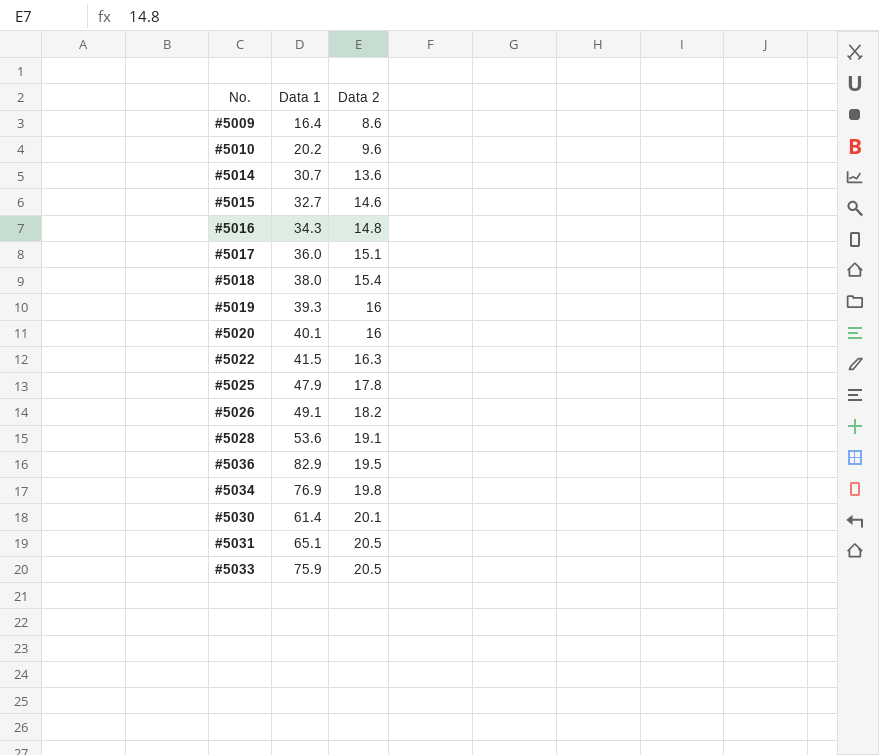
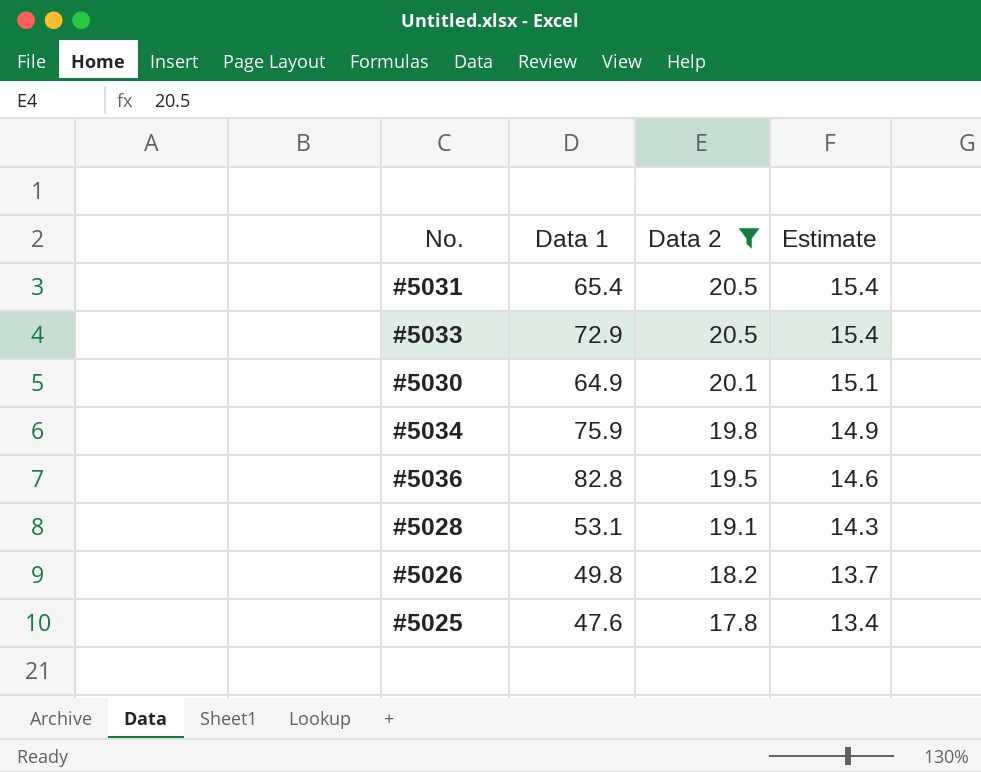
filter: none -> Data 2 >= 17.8
row order: Data 2 ascending -> Data 2 descending
column Estimate | formula: none -> [Data 2] * 0.75
#5031 | Data 1: 65.1 -> 65.4
#5033 | Data 1: 75.9 -> 72.9
#5030 | Data 1: 61.4 -> 64.9
#5034 | Data 1: 76.9 -> 75.9
#5036 | Data 1: 82.9 -> 82.8
#5028 | Data 1: 53.6 -> 53.1
#5026 | Data 1: 49.1 -> 49.8
#5025 | Data 1: 47.9 -> 47.6

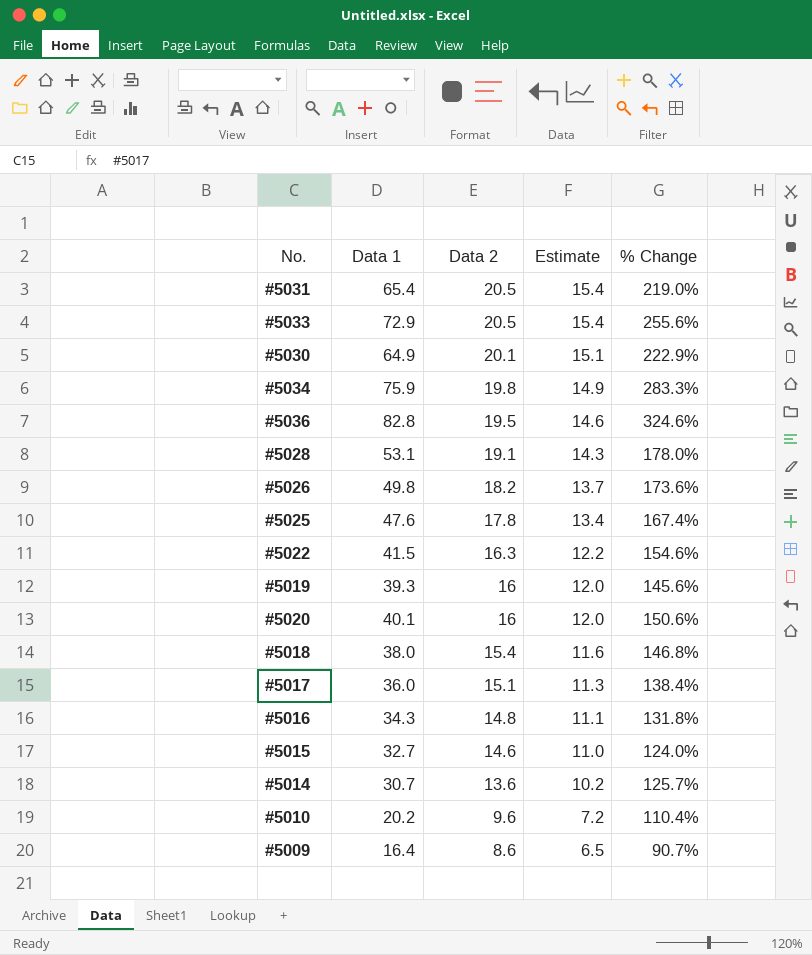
filter: Data 2 >= 17.8 -> none
column % Change | formula: none -> ([Data 1] - [Data 2]) / [Data 2]

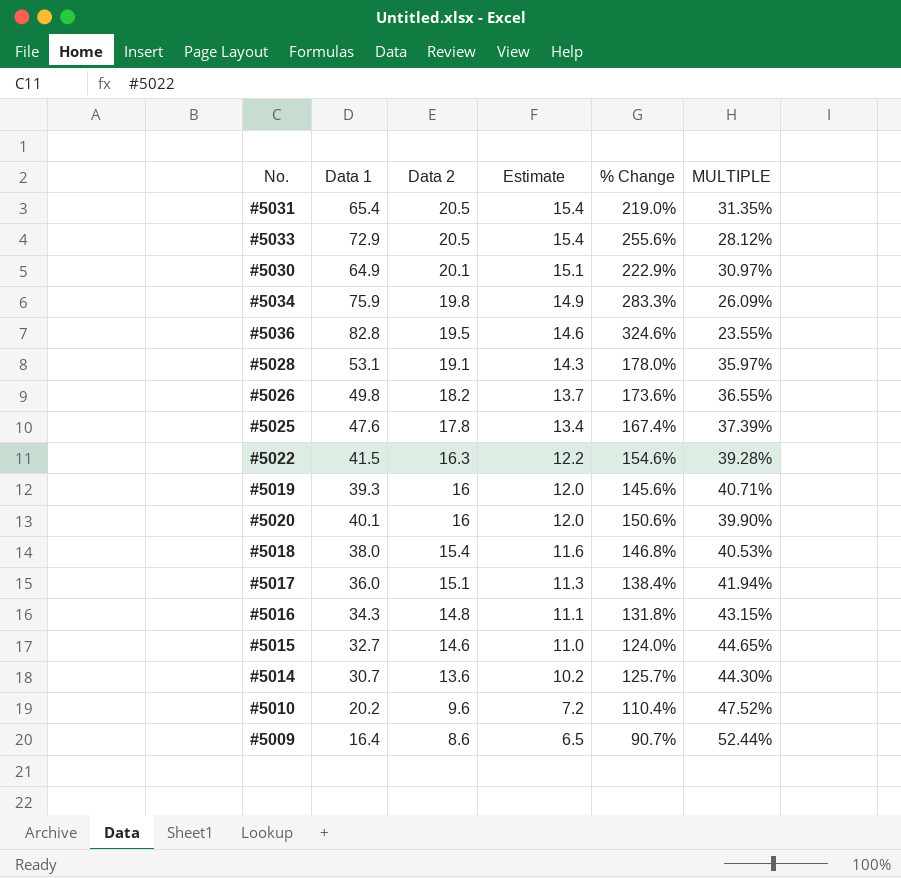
column MULTIPLE | formula: none -> [Data 2] / [Data 1]

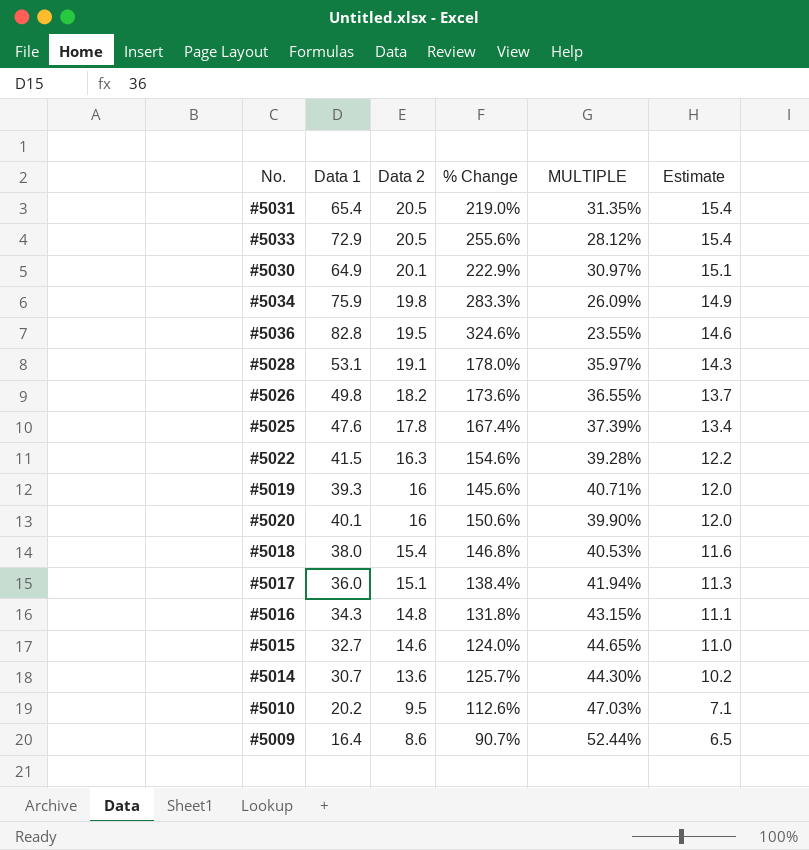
column Estimate | position: 4 -> 6
#5010 | Data 2: 9.6 -> 9.5
#5010 | % Change: 110.4% -> 112.6%
#5010 | MULTIPLE: 47.52% -> 47.03%
#5010 | Estimate: 7.2 -> 7.1

